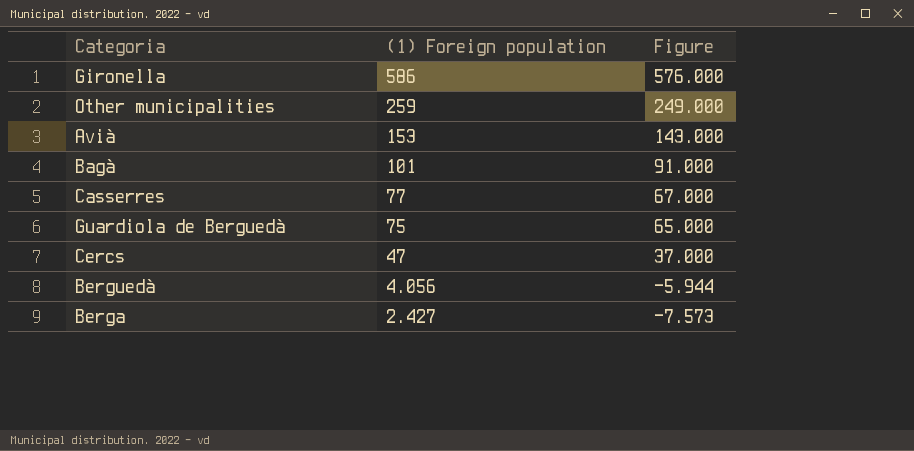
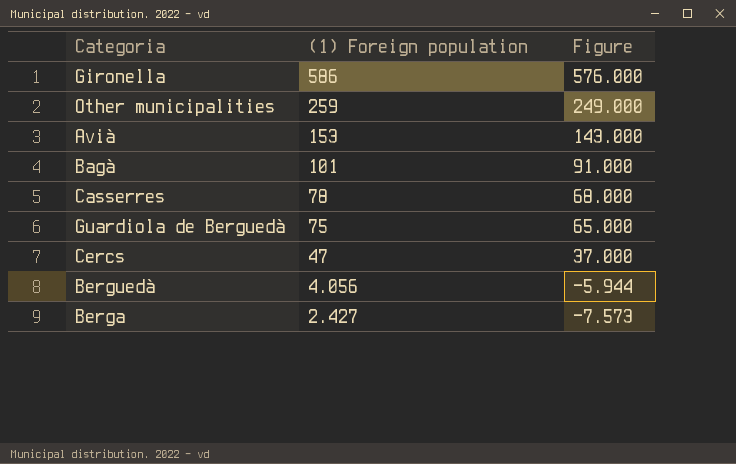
Casserres | (1) Foreign population: 77 -> 78
Casserres | Figure: 67.000 -> 68.000

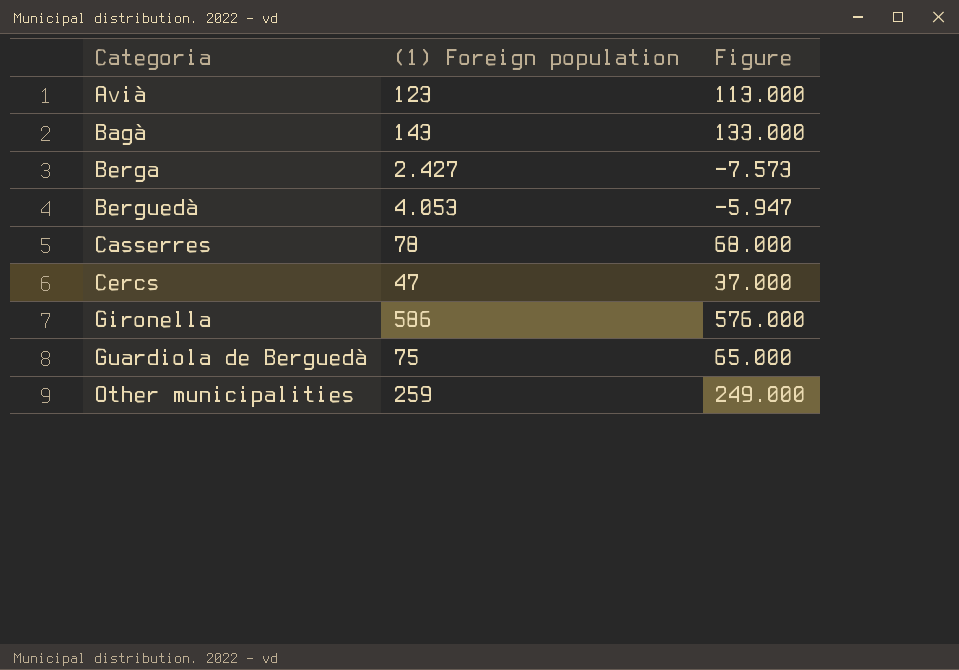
row order: (1) Foreign population descending -> Categoria ascending
Avià | (1) Foreign population: 153 -> 123
Avià | Figure: 143.000 -> 113.000
Bagà | (1) Foreign population: 101 -> 143
Bagà | Figure: 91.000 -> 133.000
Berguedà | (1) Foreign population: 4.056 -> 4.053
Berguedà | Figure: -5.944 -> -5.947

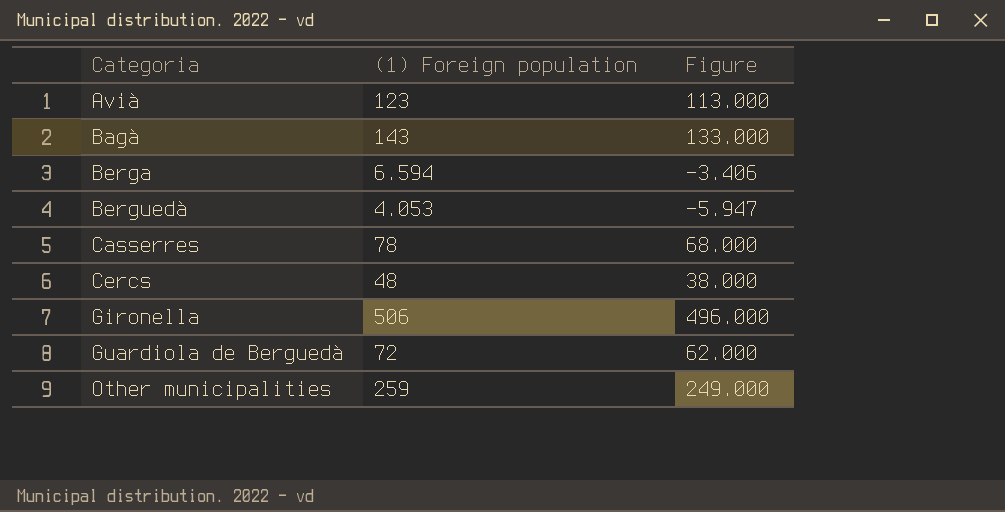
Berga | (1) Foreign population: 2.427 -> 6.594
Berga | Figure: -7.573 -> -3.406
Cercs | (1) Foreign population: 47 -> 48
Cercs | Figure: 37.000 -> 38.000
Gironella | (1) Foreign population: 586 -> 506
Gironella | Figure: 576.000 -> 496.000
Guardiola de Berguedà | (1) Foreign population: 75 -> 72
Guardiola de Berguedà | Figure: 65.000 -> 62.000

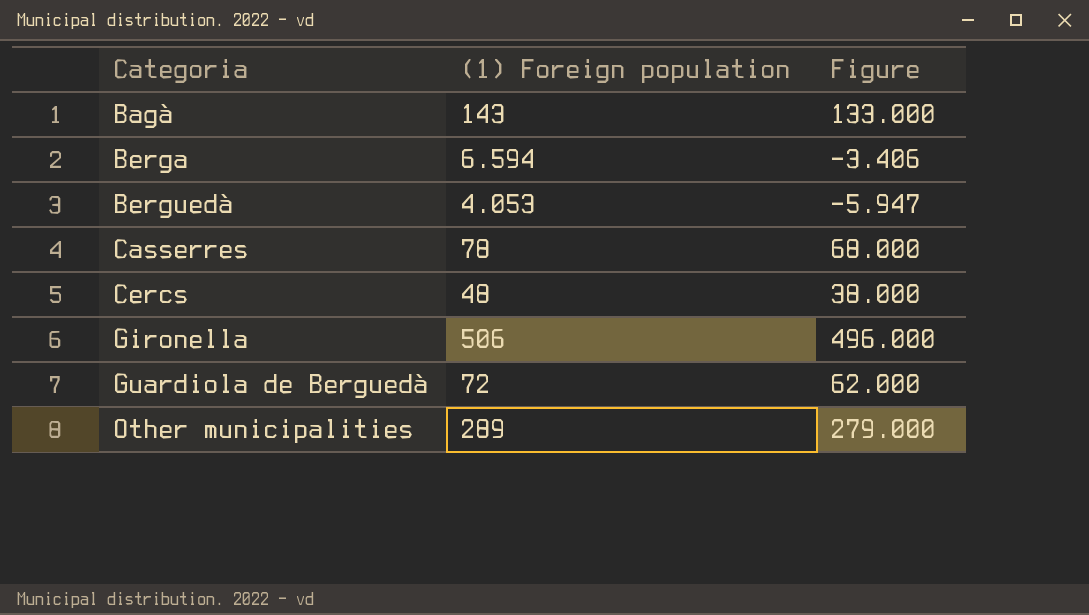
row Avià: 123 | 113.000 -> none
Other municipalities | (1) Foreign population: 259 -> 289
Other municipalities | Figure: 249.000 -> 279.000

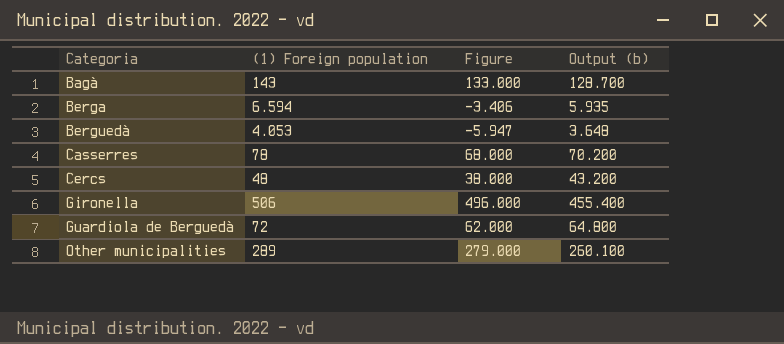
column Output (b) | formula: none -> [(1) Foreign population] * 0.9

